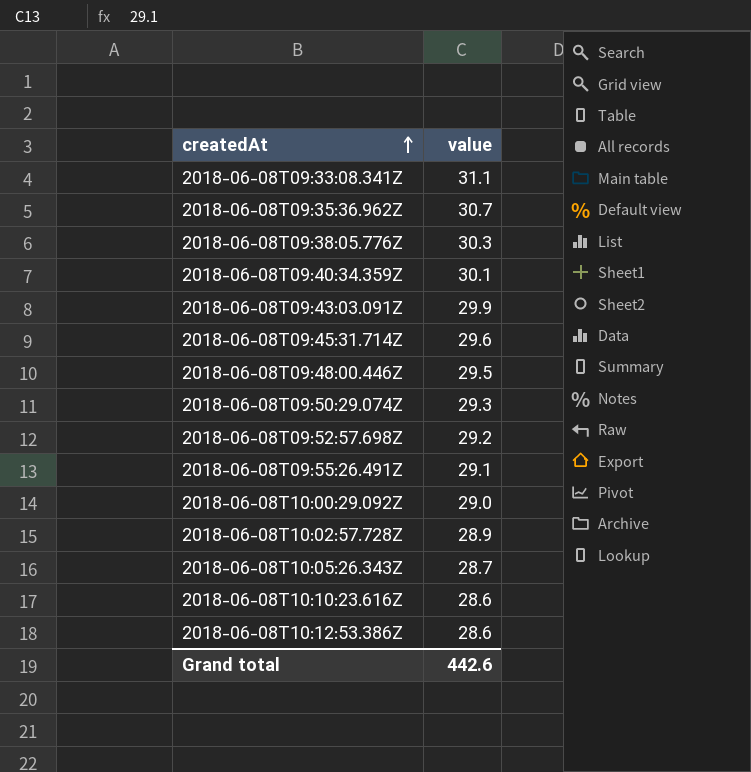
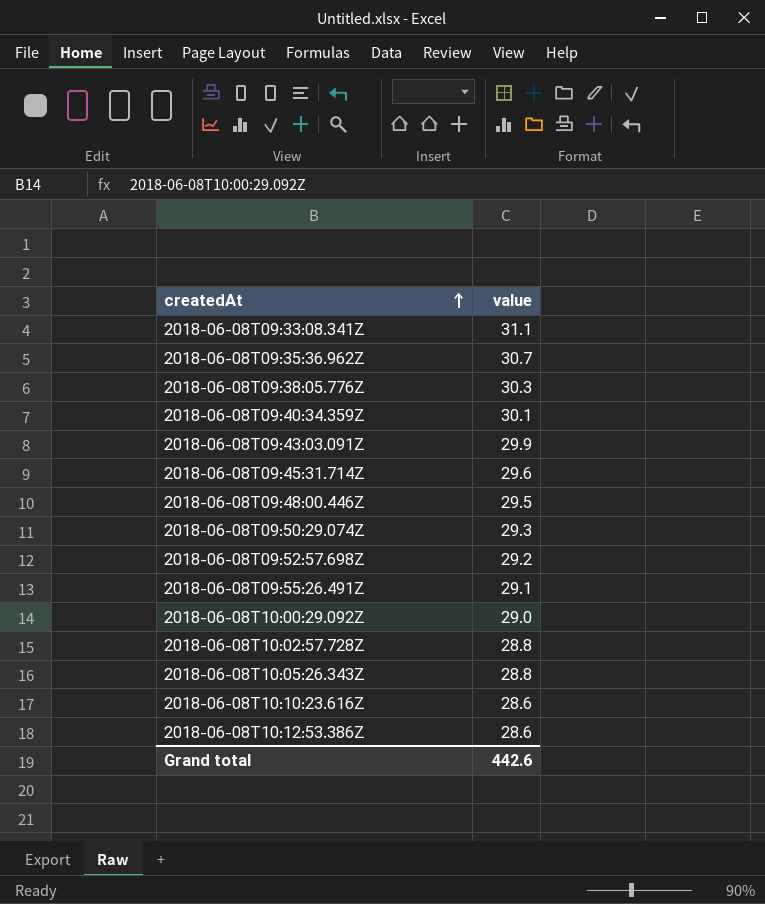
2018-06-08T10:02:57.728Z | value: 28.9 -> 28.8
2018-06-08T10:05:26.343Z | value: 28.7 -> 28.8

